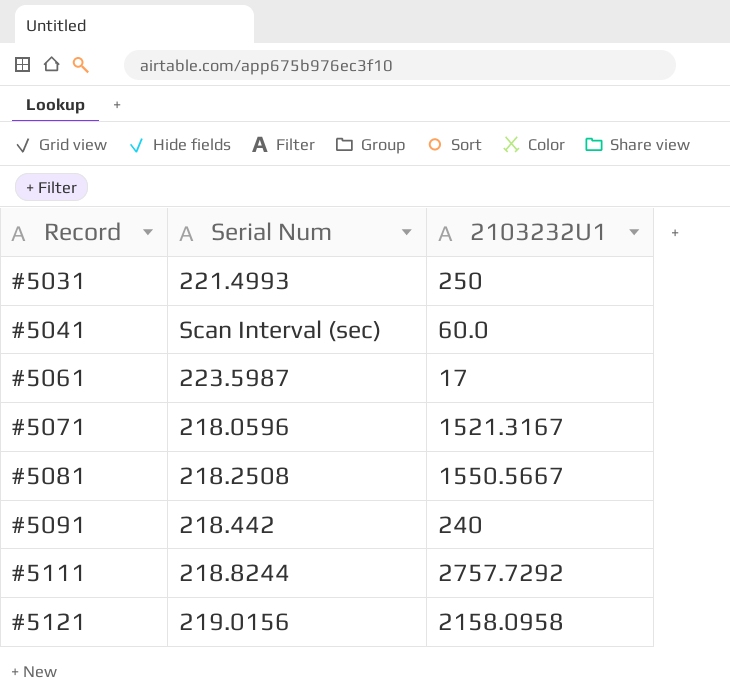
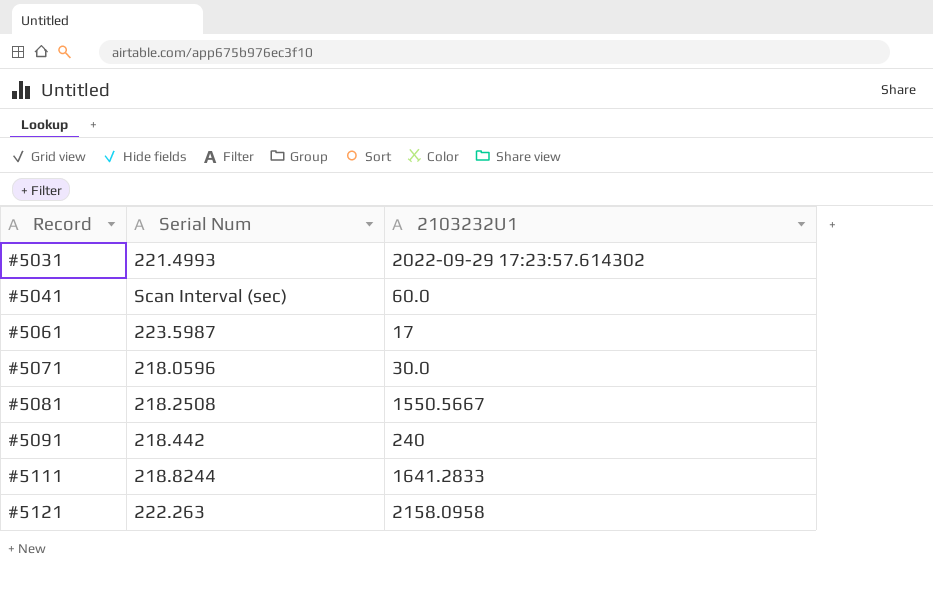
#5031 | 2103232U1: 250 -> 2022-09-29 17:23:57.614302
#5071 | 2103232U1: 1521.3167 -> 30.0
#5111 | 2103232U1: 2757.7292 -> 1641.2833
#5121 | Serial Num: 219.0156 -> 222.263

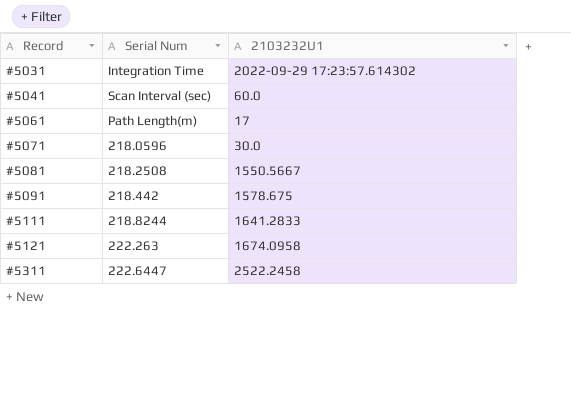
#5031 | Serial Num: 221.4993 -> Integration Time
#5061 | Serial Num: 223.5987 -> Path Length(m)
#5091 | 2103232U1: 240 -> 1578.675
#5121 | 2103232U1: 2158.0958 -> 1674.0958
row #5311: none -> 222.6447 | 2522.2458

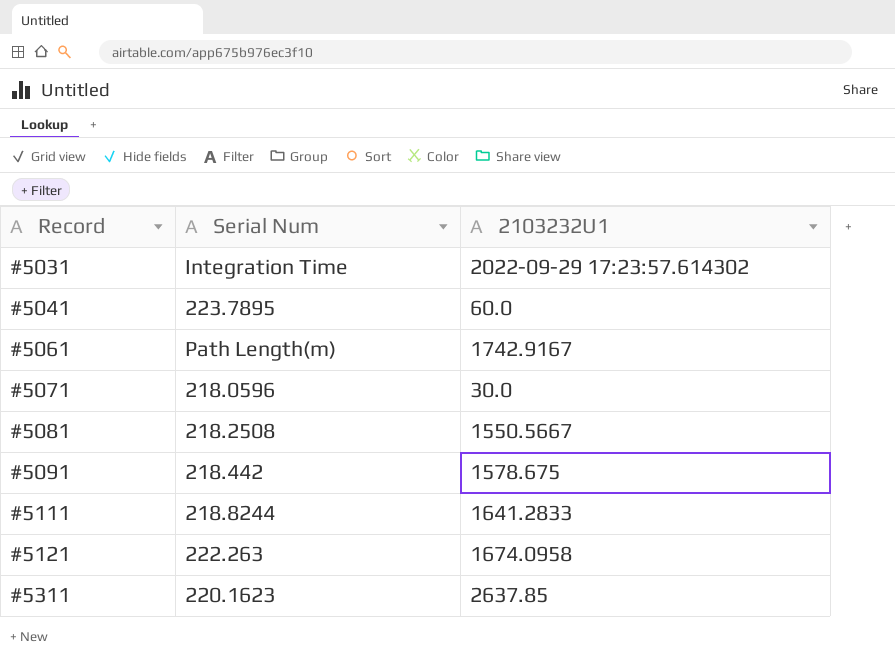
#5041 | Serial Num: Scan Interval (sec) -> 223.7895
#5061 | 2103232U1: 17 -> 1742.9167
#5311 | Serial Num: 222.6447 -> 220.1623
#5311 | 2103232U1: 2522.2458 -> 2637.85

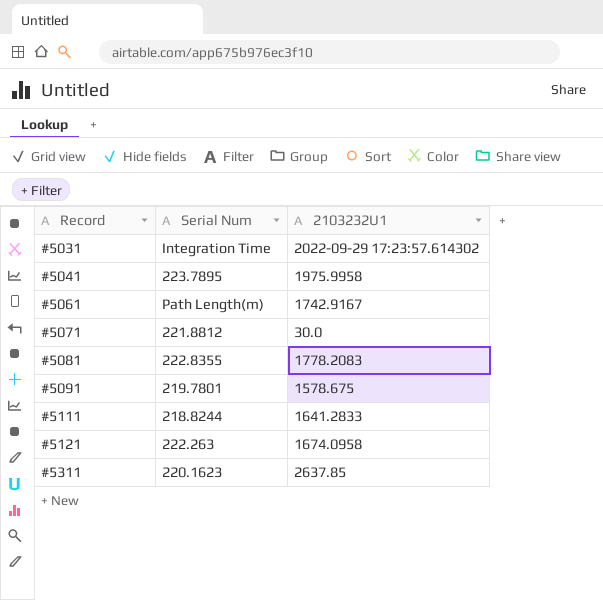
#5041 | 2103232U1: 60.0 -> 1975.9958
#5071 | Serial Num: 218.0596 -> 221.8812
#5081 | Serial Num: 218.2508 -> 222.8355
#5081 | 2103232U1: 1550.5667 -> 1778.2083
#5091 | Serial Num: 218.442 -> 219.7801

